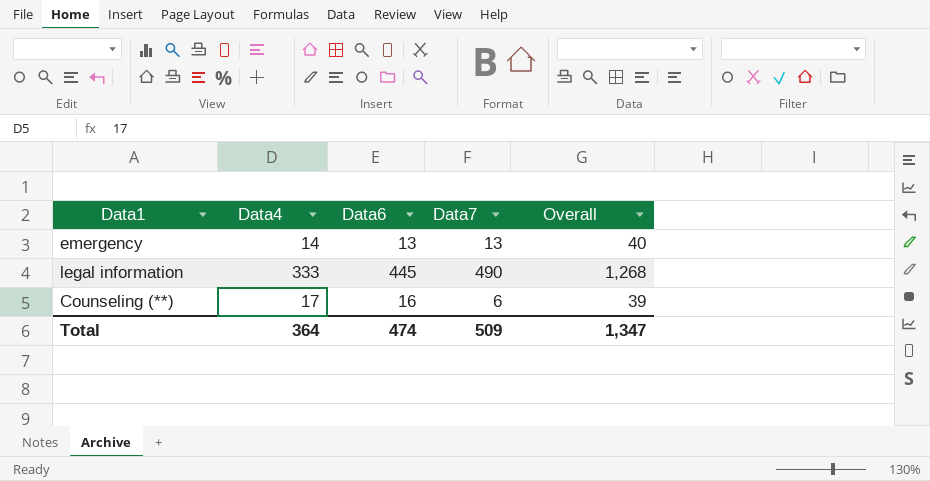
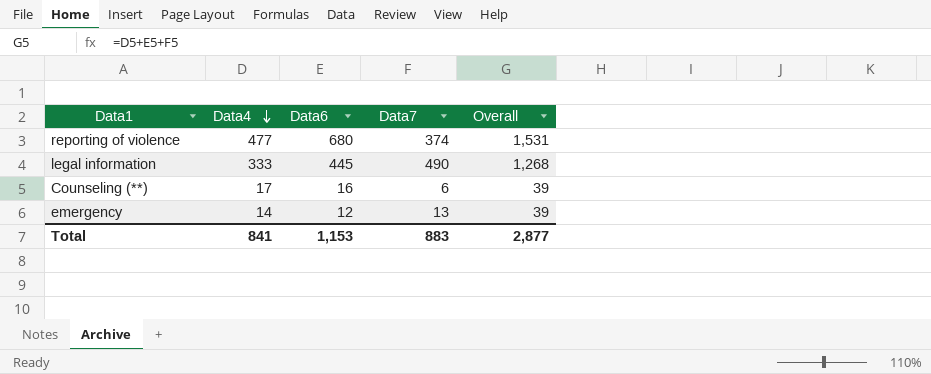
row order: none -> Data4 descending
row reporting of violence: none -> 477 | 680 | 374 | 1,531
emergency | Data6: 13 -> 12
emergency | Overall: 40 -> 39
Total | Data4: 364 -> 841
Total | Data6: 474 -> 1,153
Total | Data7: 509 -> 883
Total | Overall: 1,347 -> 2,877

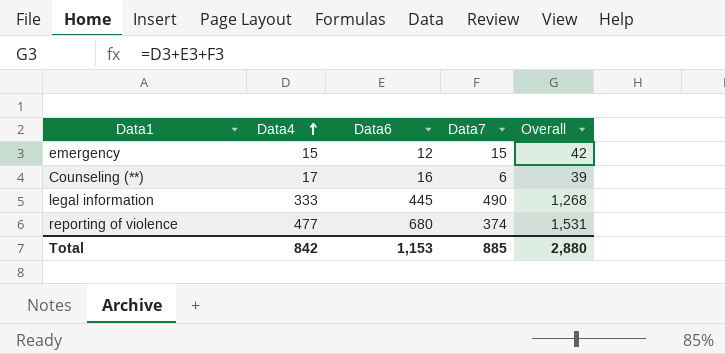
row order: Data4 descending -> Data4 ascending
emergency | Data4: 14 -> 15
emergency | Data7: 13 -> 15
emergency | Overall: 39 -> 42
Total | Data4: 841 -> 842
Total | Data7: 883 -> 885
Total | Overall: 2,877 -> 2,880

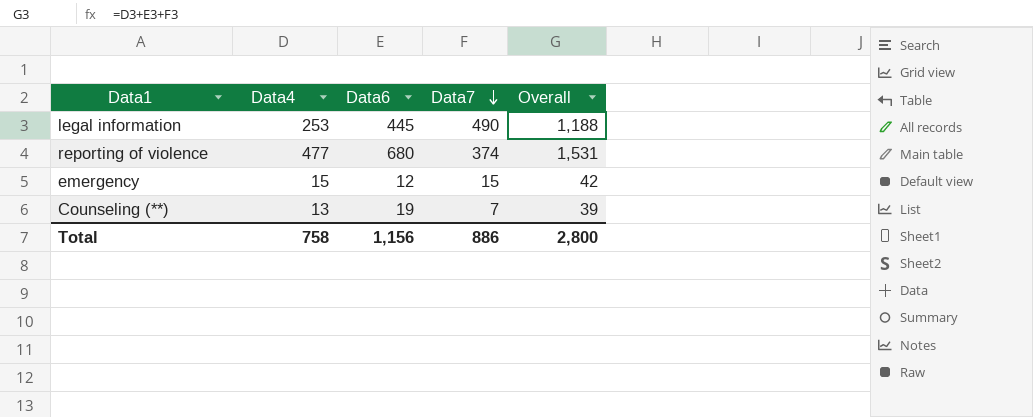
row order: Data4 ascending -> Data7 descending
legal information | Data4: 333 -> 253
legal information | Overall: 1,268 -> 1,188
Counseling (**) | Data4: 17 -> 13
Counseling (**) | Data6: 16 -> 19
Counseling (**) | Data7: 6 -> 7
Total | Data4: 842 -> 758
Total | Data6: 1,153 -> 1,156
Total | Data7: 885 -> 886
Total | Overall: 2,880 -> 2,800

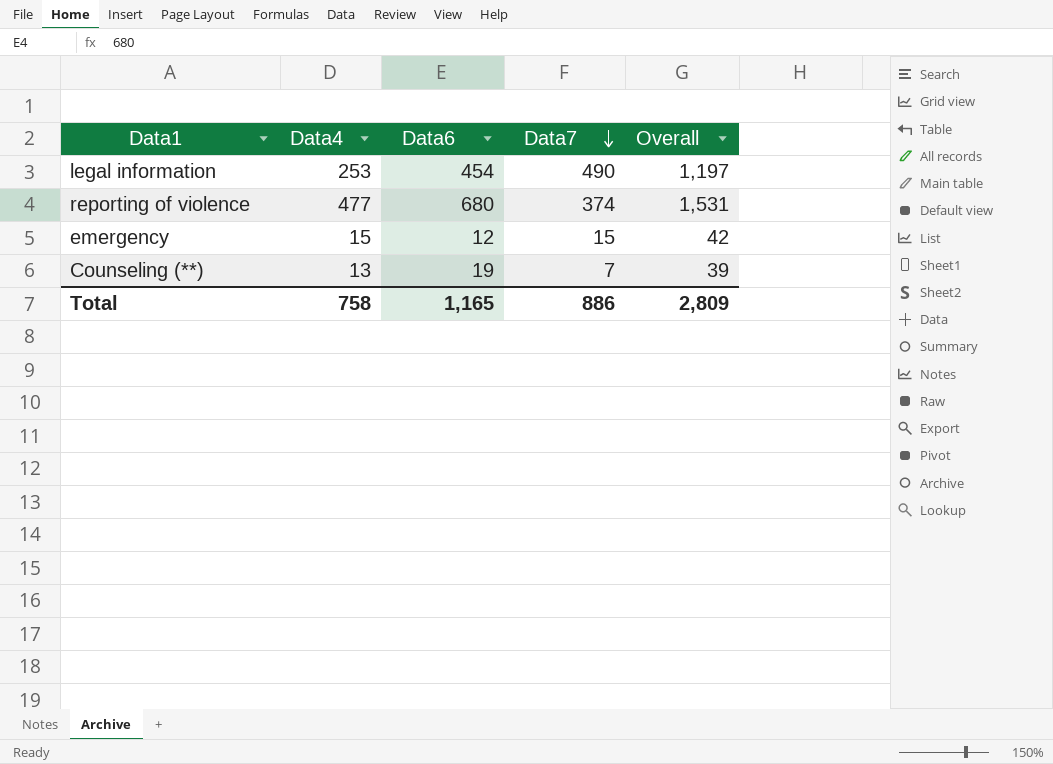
legal information | Data6: 445 -> 454
legal information | Overall: 1,188 -> 1,197
Total | Data6: 1,156 -> 1,165
Total | Overall: 2,800 -> 2,809

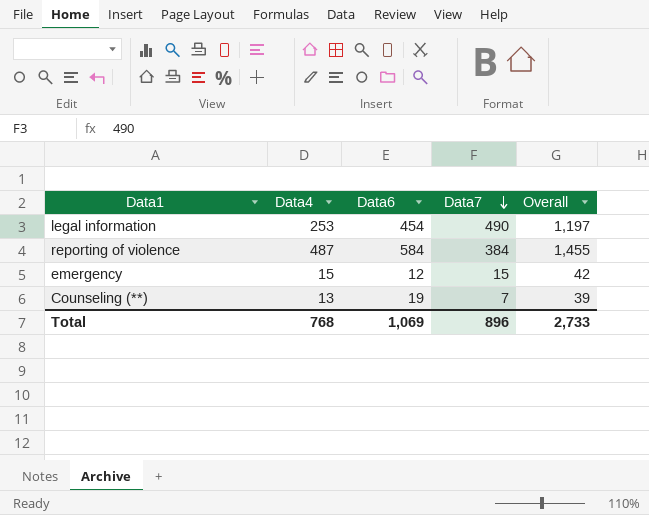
reporting of violence | Data4: 477 -> 487
reporting of violence | Data6: 680 -> 584
reporting of violence | Data7: 374 -> 384
reporting of violence | Overall: 1,531 -> 1,455
Total | Data4: 758 -> 768
Total | Data6: 1,165 -> 1,069
Total | Data7: 886 -> 896
Total | Overall: 2,809 -> 2,733

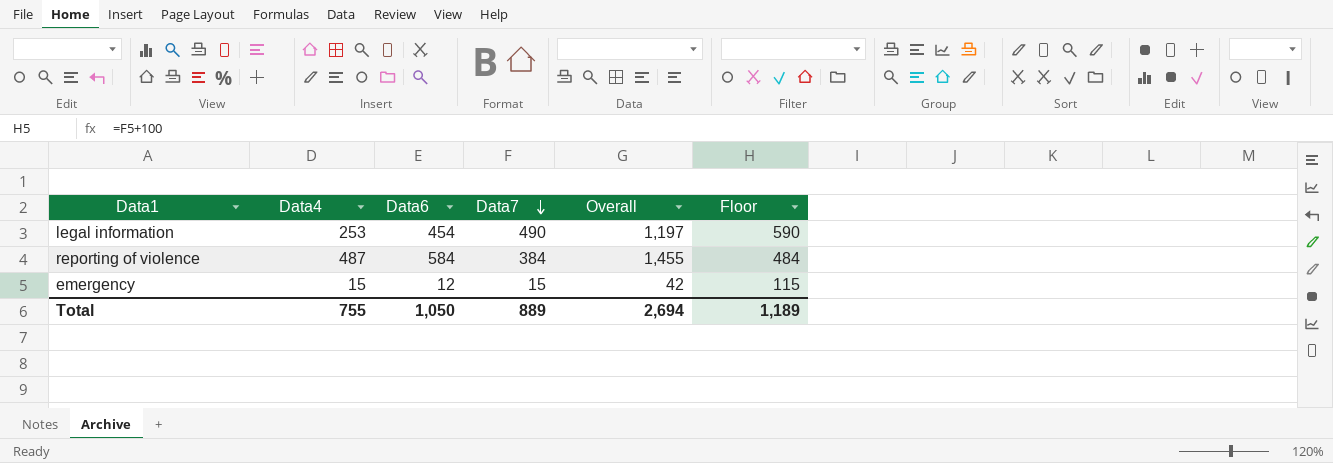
column Floor | formula: none -> [Data7] + 100
row Counseling (**): 13 | 19 | 7 | 39 -> none
Total | Data4: 768 -> 755
Total | Data6: 1,069 -> 1,050
Total | Data7: 896 -> 889
Total | Overall: 2,733 -> 2,694

